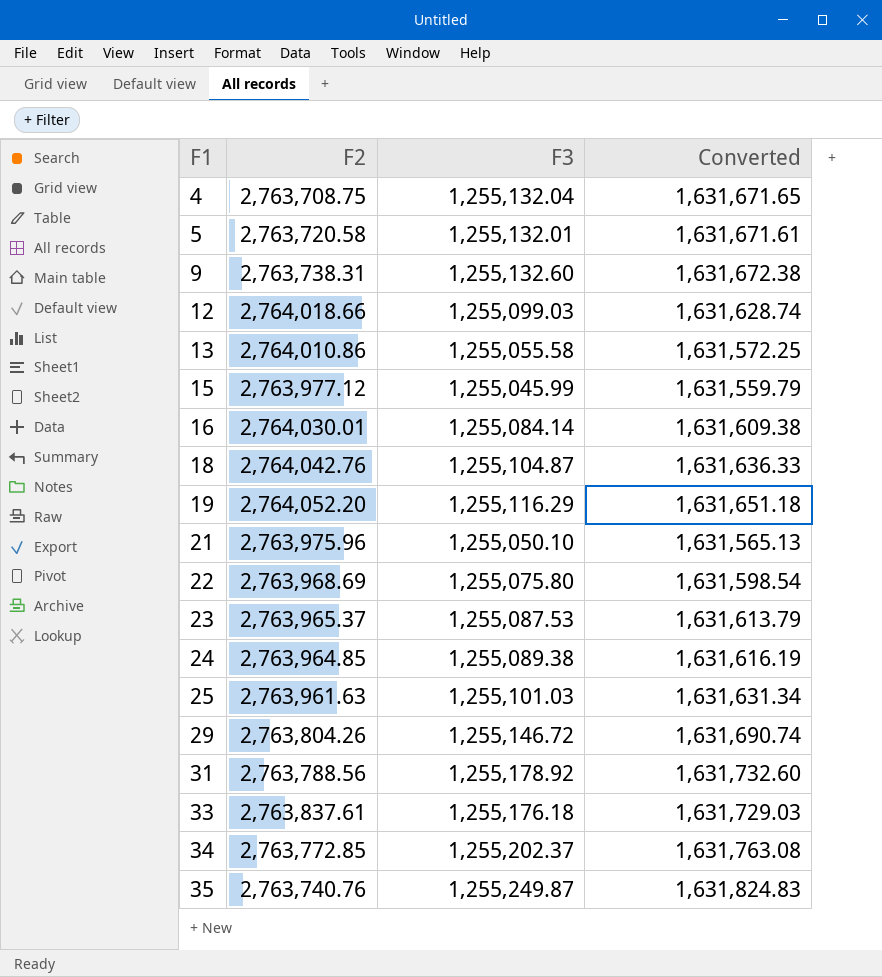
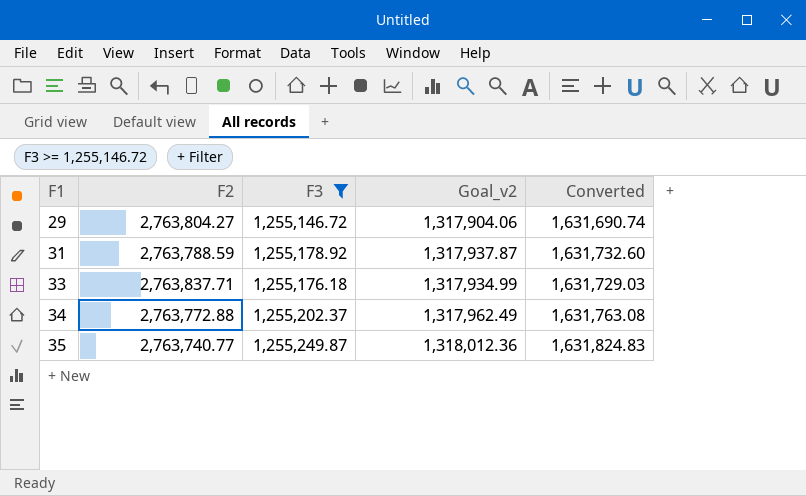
filter: none -> F3 >= 1,255,146.72
column Goal_v2 | formula: none -> [F3] * 1.05
29 | F2: 2,763,804.26 -> 2,763,804.27
31 | F2: 2,763,788.56 -> 2,763,788.59
33 | F2: 2,763,837.61 -> 2,763,837.71
34 | F2: 2,763,772.85 -> 2,763,772.88
35 | F2: 2,763,740.76 -> 2,763,740.77

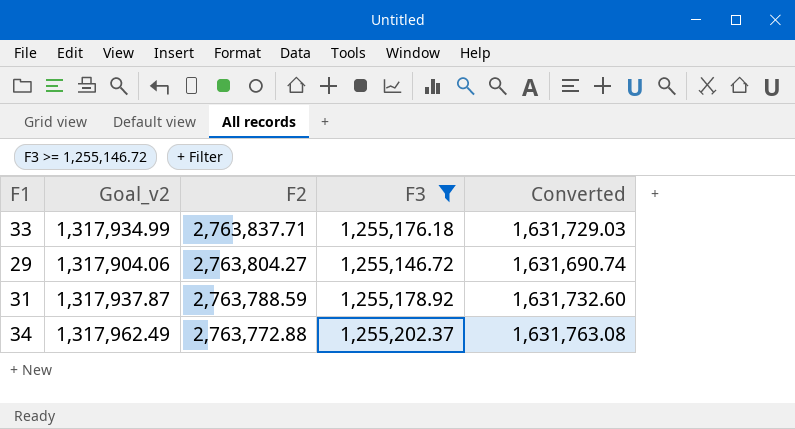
row order: F1 ascending -> F2 descending
column Goal_v2 | position: 4 -> 2
row 35: 2,763,740.77 | 1,255,249.87 | 1,318,012.36 | 1,631,824.83 -> none

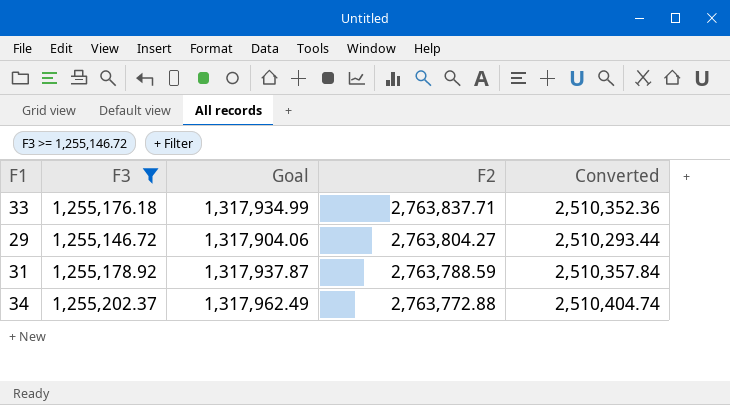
column F3 | position: 4 -> 2
column name: Goal_v2 -> Goal
column Converted | formula: [F3] * 1.3 -> [F3] * 2

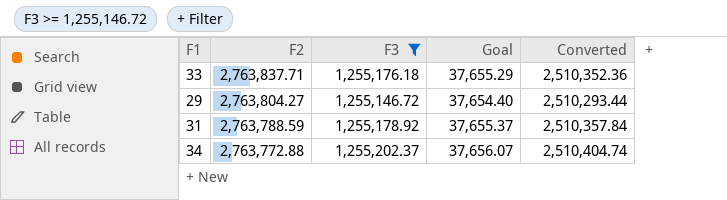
column F2 | position: 4 -> 2
column Goal | formula: [F3] * 1.05 -> [F3] * 0.03

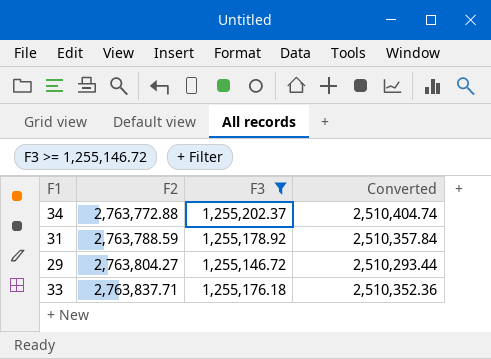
row order: F2 descending -> F2 ascending
column Goal | formula: [F3] * 0.03 -> none

